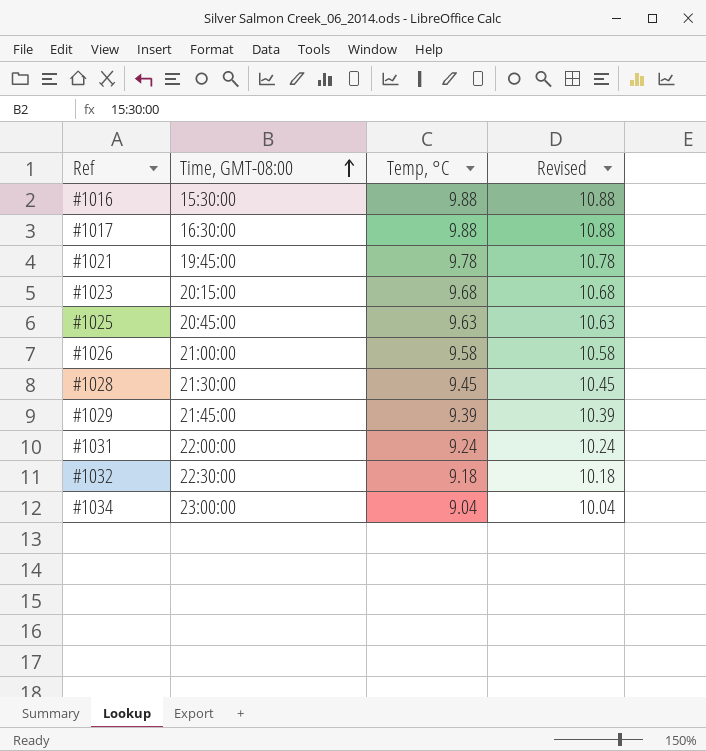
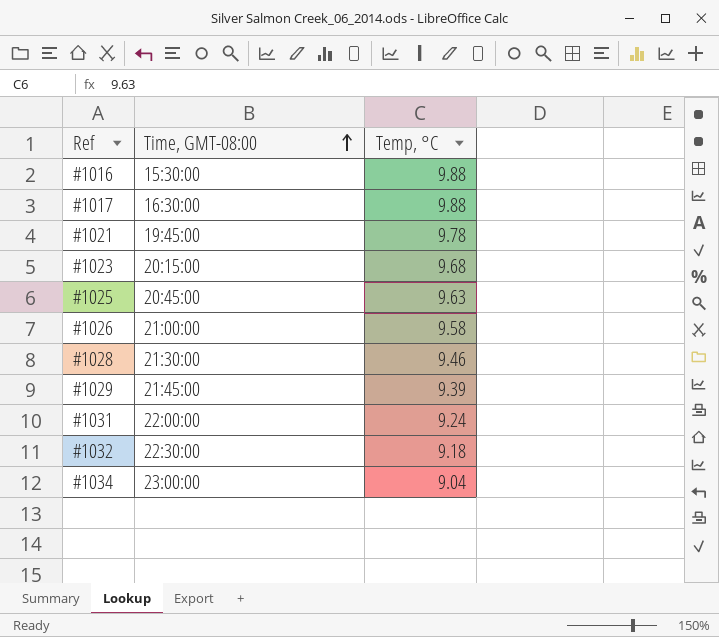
column Revised | formula: [Temp, °C] + 1 -> none
#1028 | Temp, °C: 9.45 -> 9.46

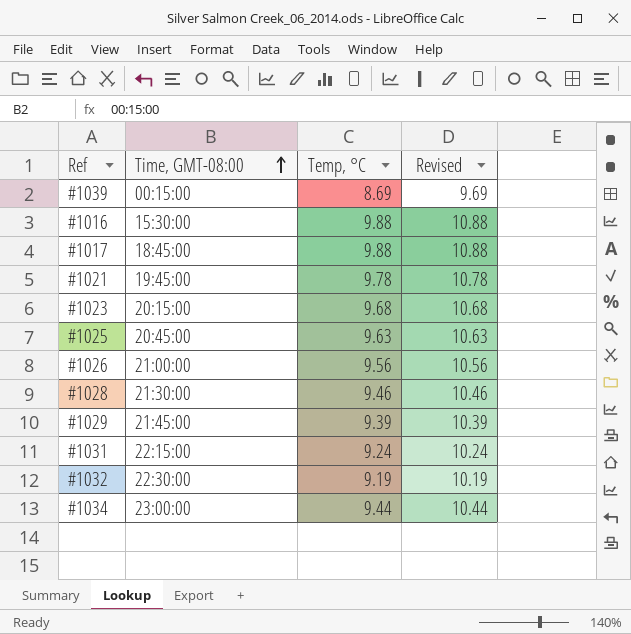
column Revised | formula: none -> [Temp, °C] + 1
row #1039: none -> 00:15:00 | 8.69 | 9.69
#1017 | Time, GMT-08:00: 16:30:00 -> 18:45:00
#1026 | Temp, °C: 9.58 -> 9.56
#1031 | Time, GMT-08:00: 22:00:00 -> 22:15:00
#1032 | Temp, °C: 9.18 -> 9.19
#1034 | Temp, °C: 9.04 -> 9.44

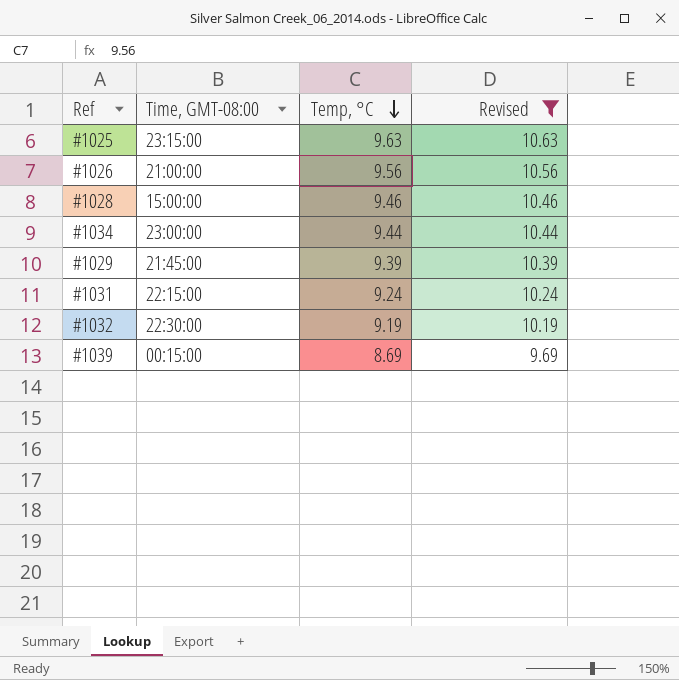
filter: none -> Revised <= 10.63
row order: Time, GMT-08:00 ascending -> Temp, °C descending
#1025 | Time, GMT-08:00: 20:45:00 -> 23:15:00
#1028 | Time, GMT-08:00: 21:30:00 -> 15:00:00

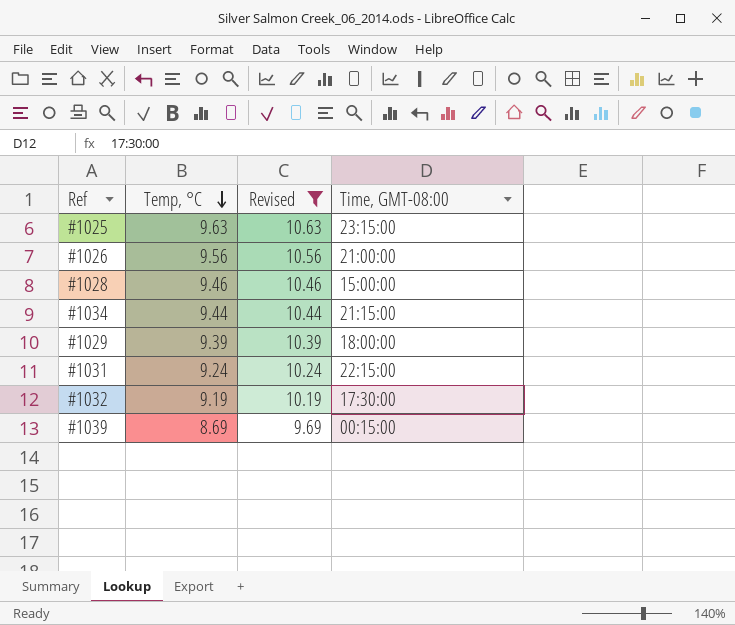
column Time, GMT-08:00 | position: 2 -> 4
#1034 | Time, GMT-08:00: 23:00:00 -> 21:15:00
#1029 | Time, GMT-08:00: 21:45:00 -> 18:00:00
#1032 | Time, GMT-08:00: 22:30:00 -> 17:30:00

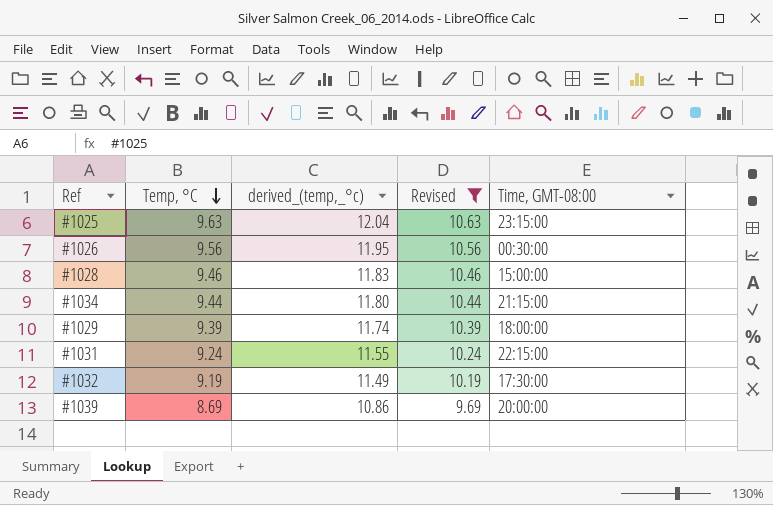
column derived_(temp,_°c) | formula: none -> [Temp, °C] * 1.25
#1026 | Time, GMT-08:00: 21:00:00 -> 00:30:00
#1039 | Time, GMT-08:00: 00:15:00 -> 20:00:00

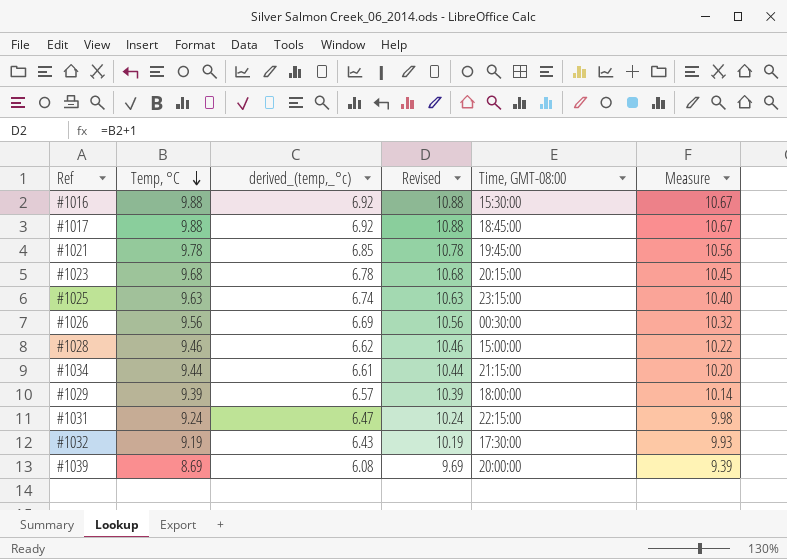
filter: Revised <= 10.63 -> none
column derived_(temp,_°c) | formula: [Temp, °C] * 1.25 -> [Temp, °C] * 0.7
column Measure | formula: none -> [Temp, °C] * 1.08

